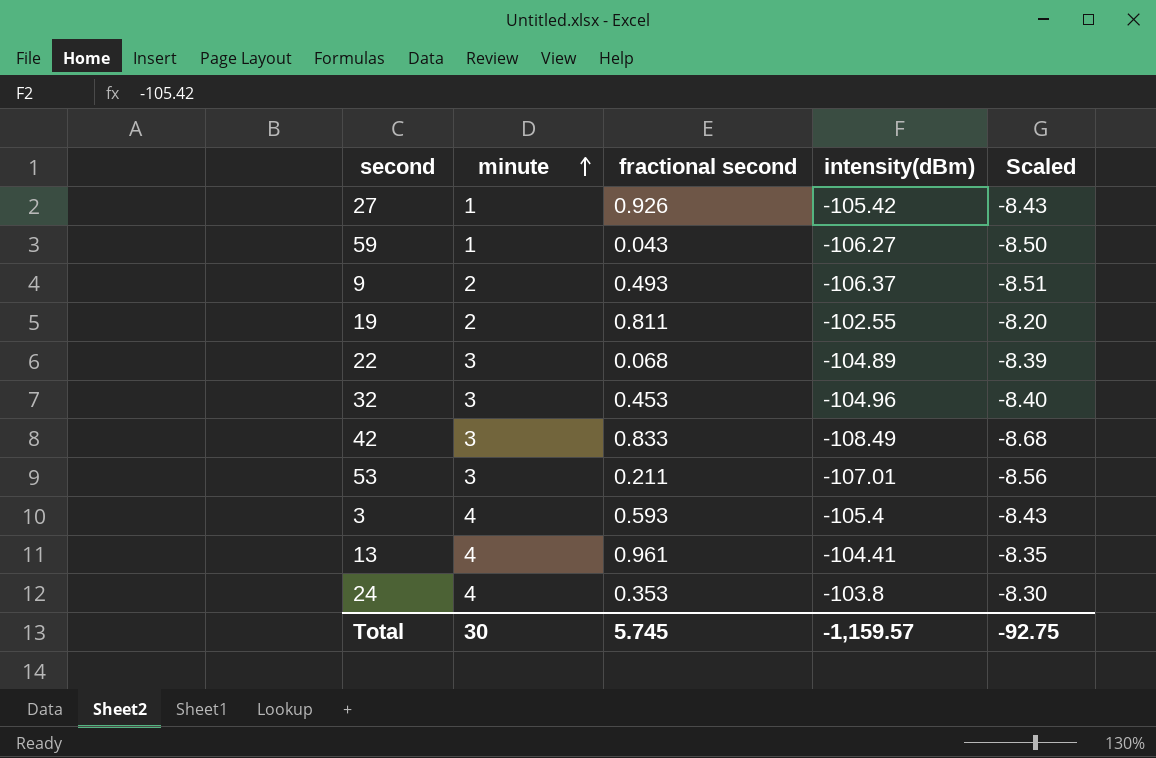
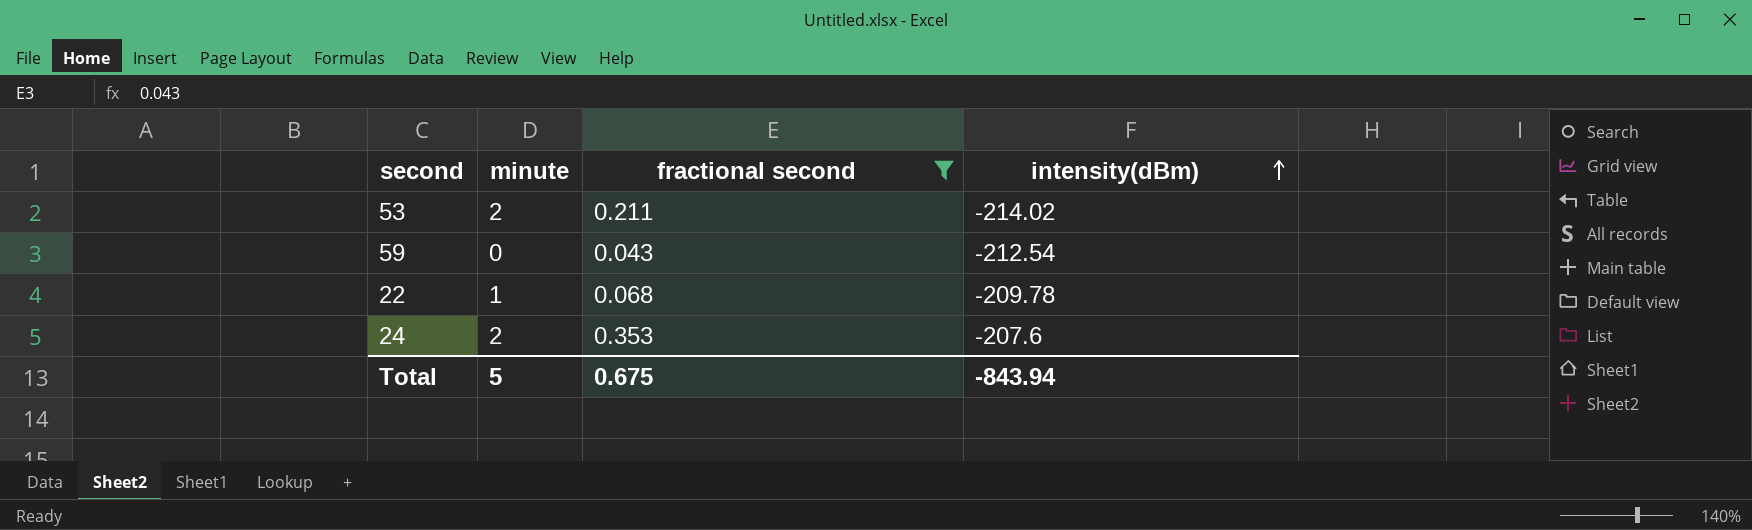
filter: none -> fractional second <= 0.353
row order: minute ascending -> intensity(dBm) ascending
column Scaled | formula: [intensity(dBm)] * 0.08 -> none
53 | minute: 3 -> 2
53 | intensity(dBm): -107.01 -> -214.02
59 | minute: 1 -> 0
59 | intensity(dBm): -106.27 -> -212.54
22 | minute: 3 -> 1
22 | intensity(dBm): -104.89 -> -209.78
24 | minute: 4 -> 2
24 | intensity(dBm): -103.8 -> -207.6
Total | minute: 30 -> 5
Total | fractional second: 5.745 -> 0.675
Total | intensity(dBm): -1,159.57 -> -843.94

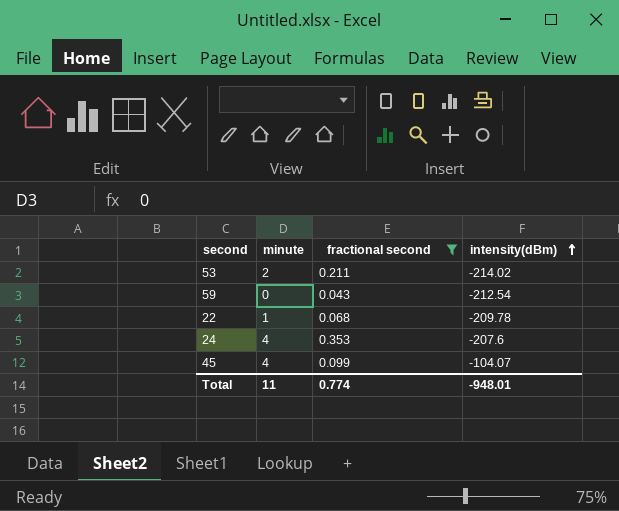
24 | minute: 2 -> 4
row 45: none -> 4 | 0.099 | -104.07
Total | minute: 5 -> 11
Total | fractional second: 0.675 -> 0.774
Total | intensity(dBm): -843.94 -> -948.01

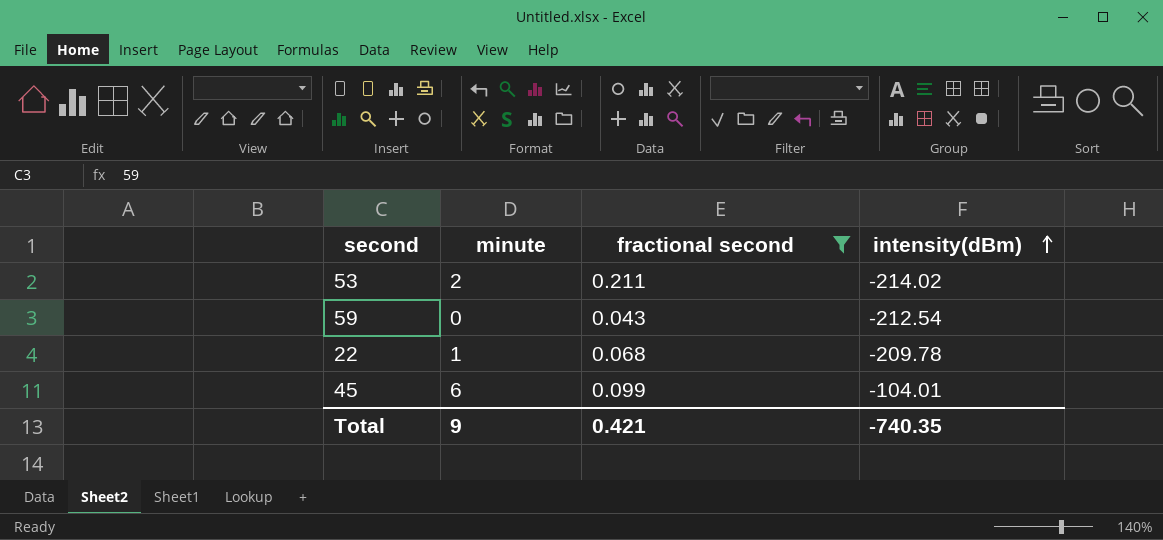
row 24: 4 | 0.353 | -207.6 -> none
45 | minute: 4 -> 6
45 | intensity(dBm): -104.07 -> -104.01
Total | minute: 11 -> 9
Total | fractional second: 0.774 -> 0.421
Total | intensity(dBm): -948.01 -> -740.35

